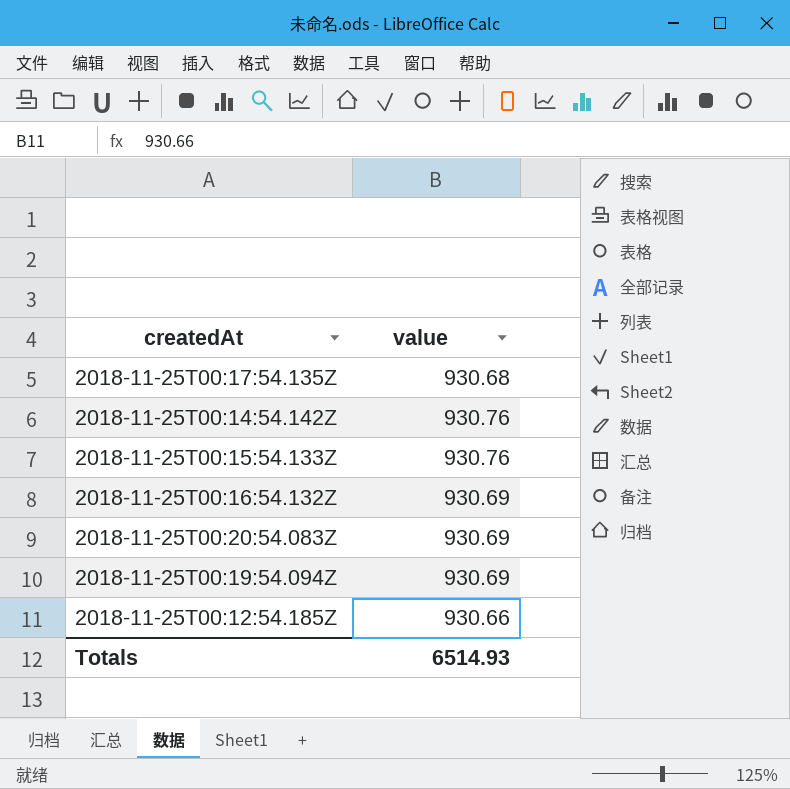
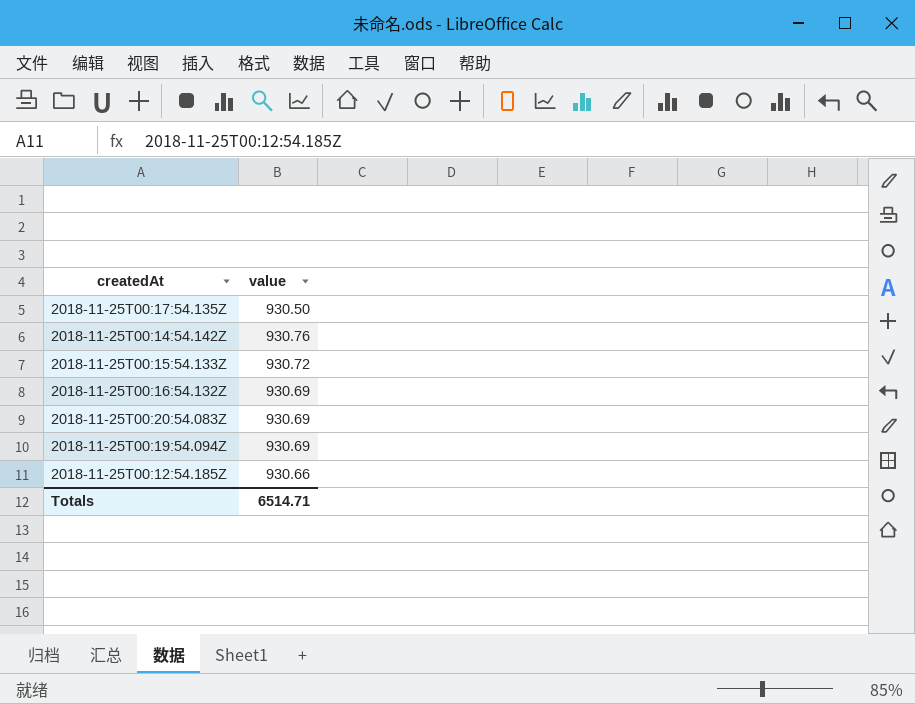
2018-11-25T00:17:54.135Z | value: 930.68 -> 930.50
2018-11-25T00:15:54.133Z | value: 930.76 -> 930.72
Totals | value: 6514.93 -> 6514.71

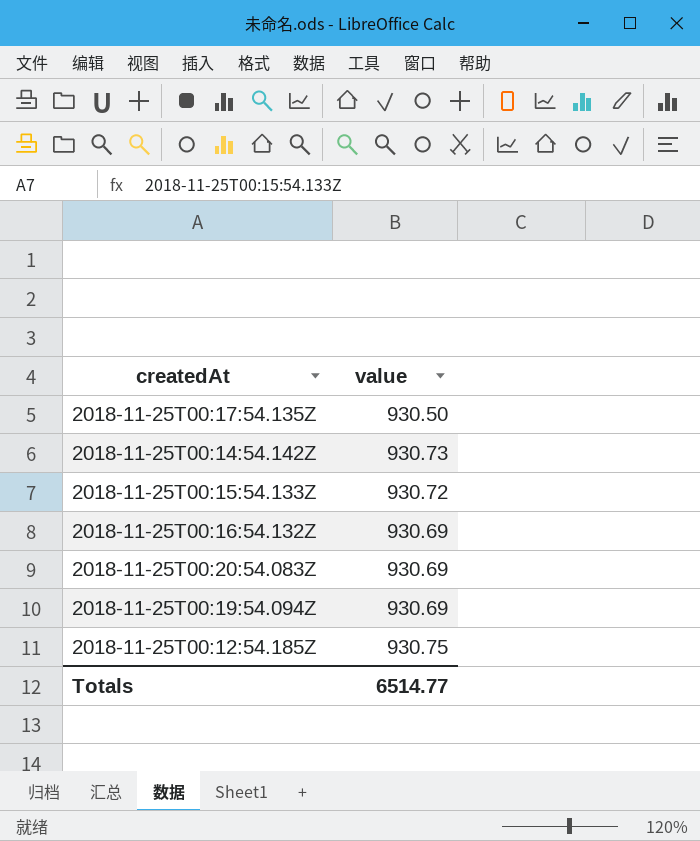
2018-11-25T00:14:54.142Z | value: 930.76 -> 930.73
2018-11-25T00:12:54.185Z | value: 930.66 -> 930.75
Totals | value: 6514.71 -> 6514.77

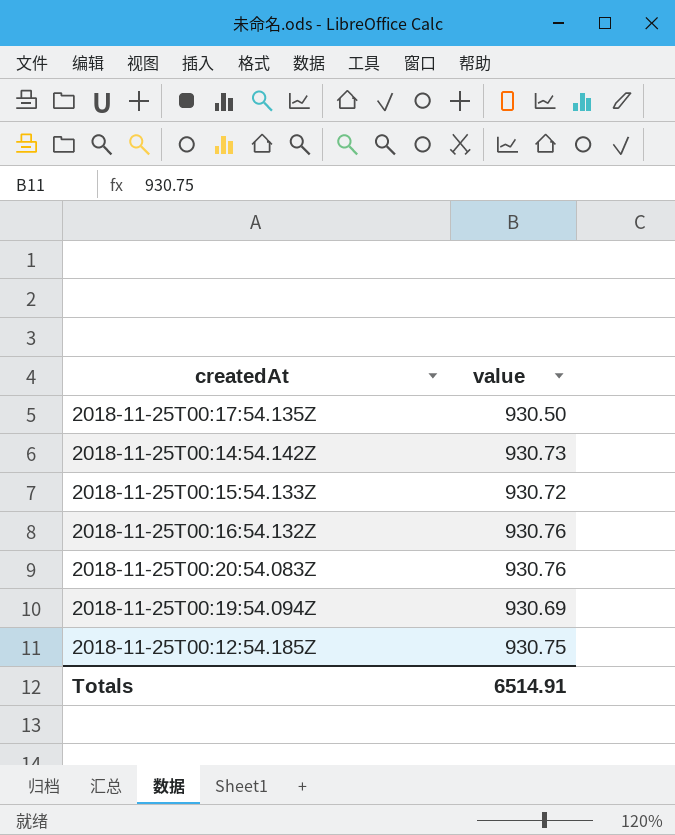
2018-11-25T00:16:54.132Z | value: 930.69 -> 930.76
2018-11-25T00:20:54.083Z | value: 930.69 -> 930.76
Totals | value: 6514.77 -> 6514.91

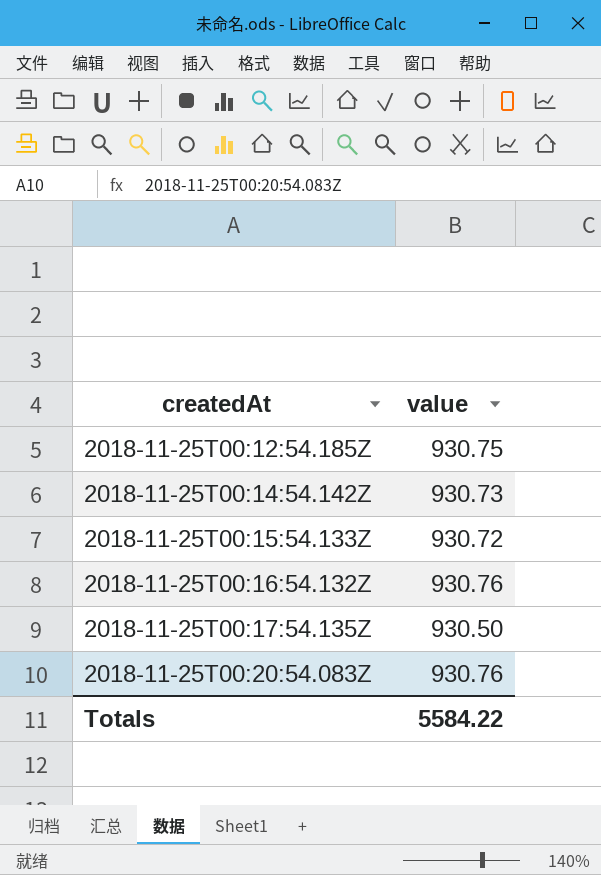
row order: none -> createdAt ascending
row 2018-11-25T00:19:54.094Z: 930.69 -> none
Totals | value: 6514.91 -> 5584.22

